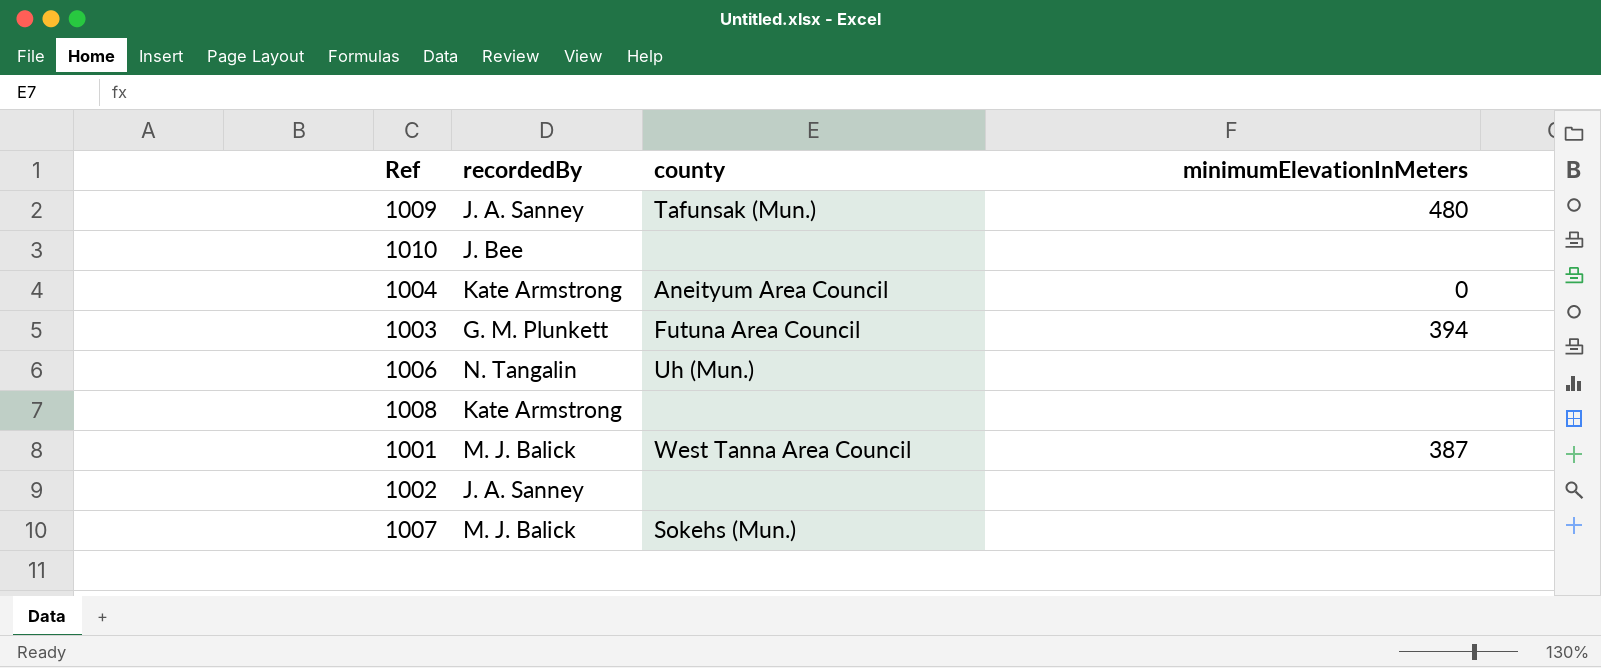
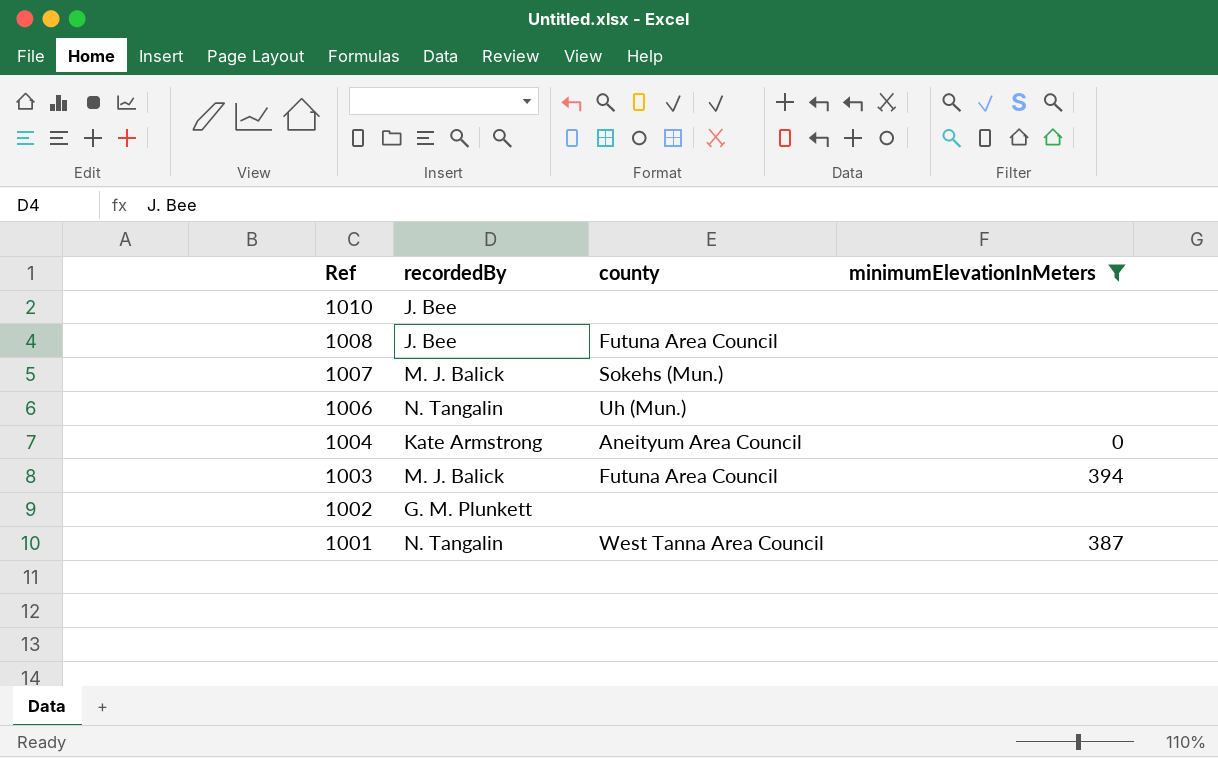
filter: none -> minimumElevationInMeters != 480
row order: none -> Ref descending
1008 | recordedBy: Kate Armstrong -> J. Bee
1008 | county: none -> Futuna Area Council
1003 | recordedBy: G. M. Plunkett -> M. J. Balick
1002 | recordedBy: J. A. Sanney -> G. M. Plunkett
1001 | recordedBy: M. J. Balick -> N. Tangalin

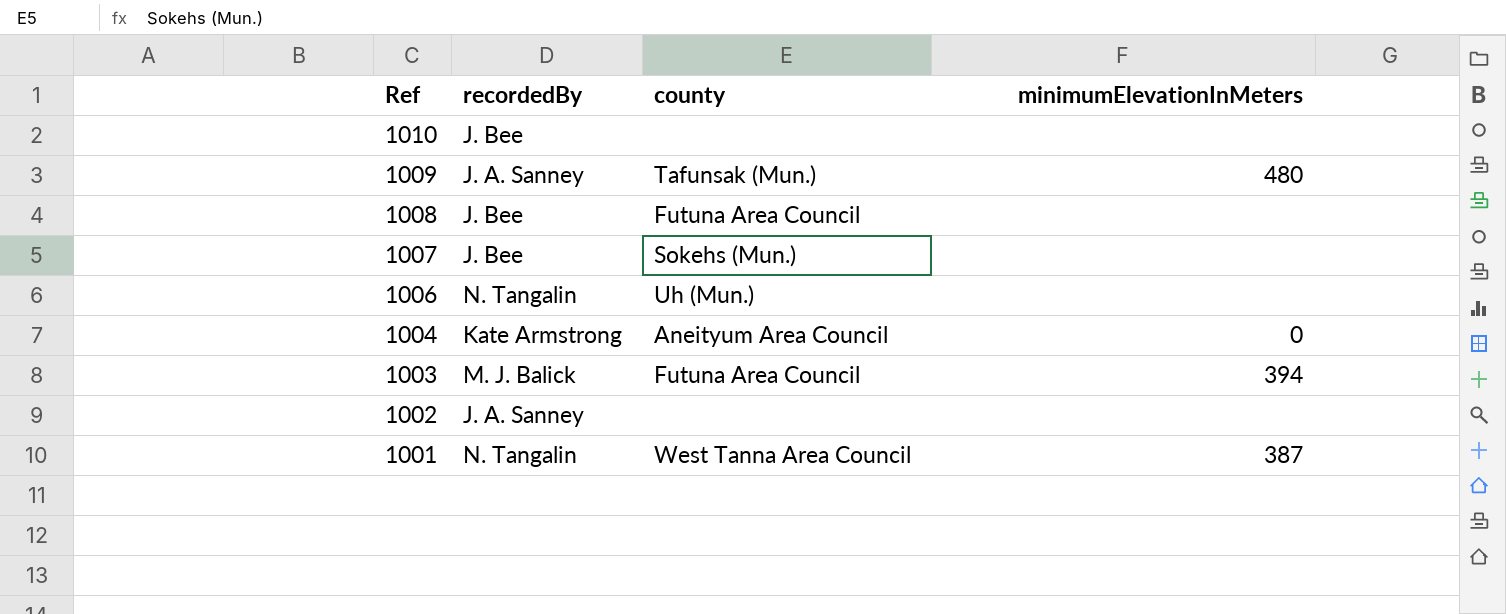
filter: minimumElevationInMeters != 480 -> none
1007 | recordedBy: M. J. Balick -> J. Bee
1002 | recordedBy: G. M. Plunkett -> J. A. Sanney

